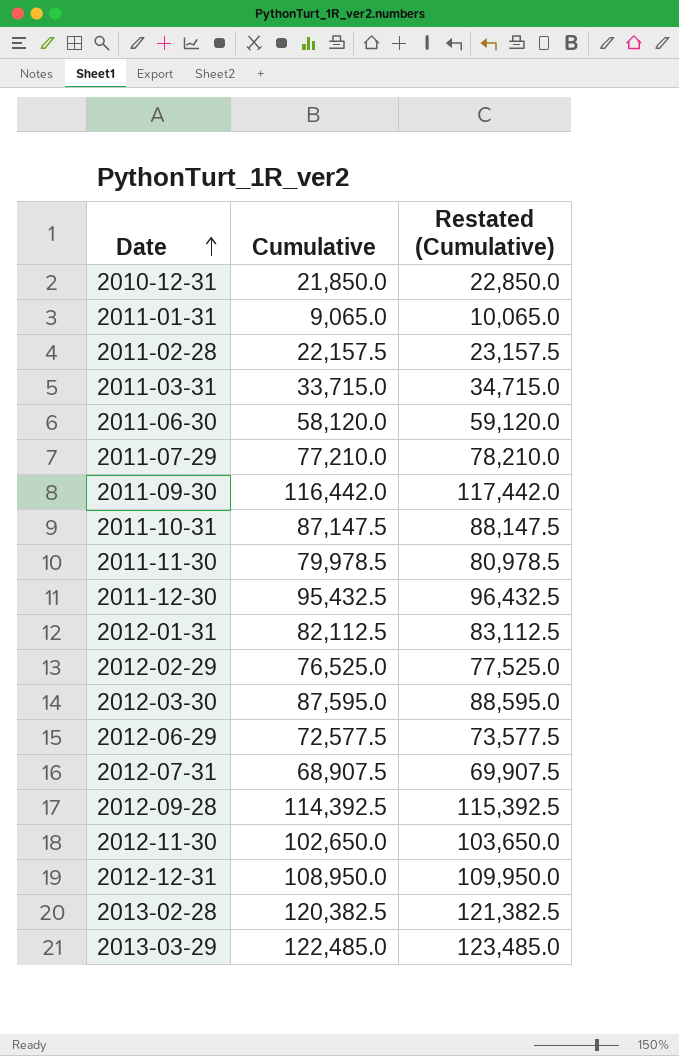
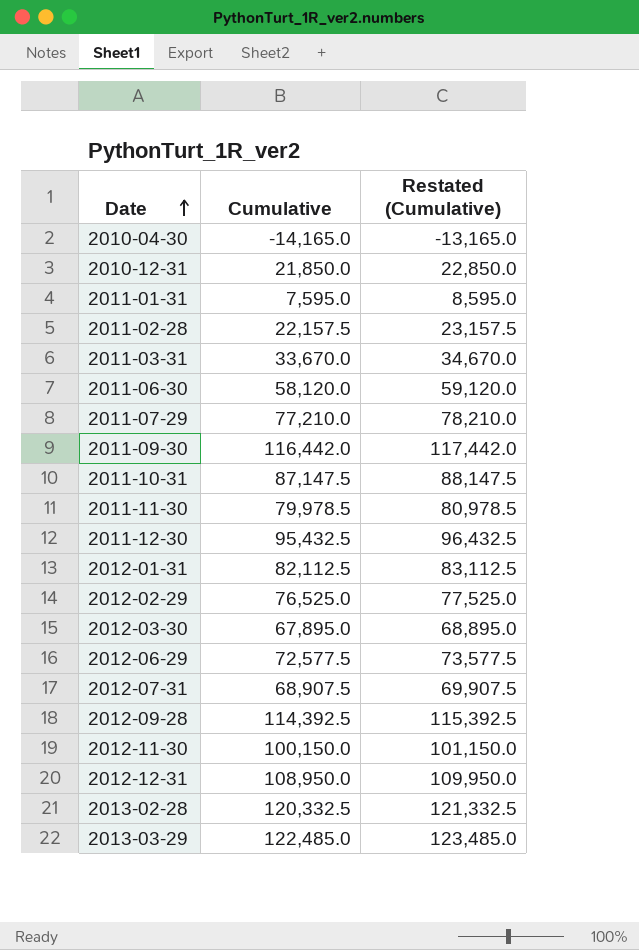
row 2010-04-30: none -> -14,165.0 | -13,165.0
2011-01-31 | Cumulative: 9,065.0 -> 7,595.0
2011-01-31 | Restated (Cumulative): 10,065.0 -> 8,595.0
2011-03-31 | Cumulative: 33,715.0 -> 33,670.0
2011-03-31 | Restated (Cumulative): 34,715.0 -> 34,670.0
2012-03-30 | Cumulative: 87,595.0 -> 67,895.0
2012-03-30 | Restated (Cumulative): 88,595.0 -> 68,895.0
2012-11-30 | Cumulative: 102,650.0 -> 100,150.0
2012-11-30 | Restated (Cumulative): 103,650.0 -> 101,150.0
2013-02-28 | Cumulative: 120,382.5 -> 120,332.5
2013-02-28 | Restated (Cumulative): 121,382.5 -> 121,332.5

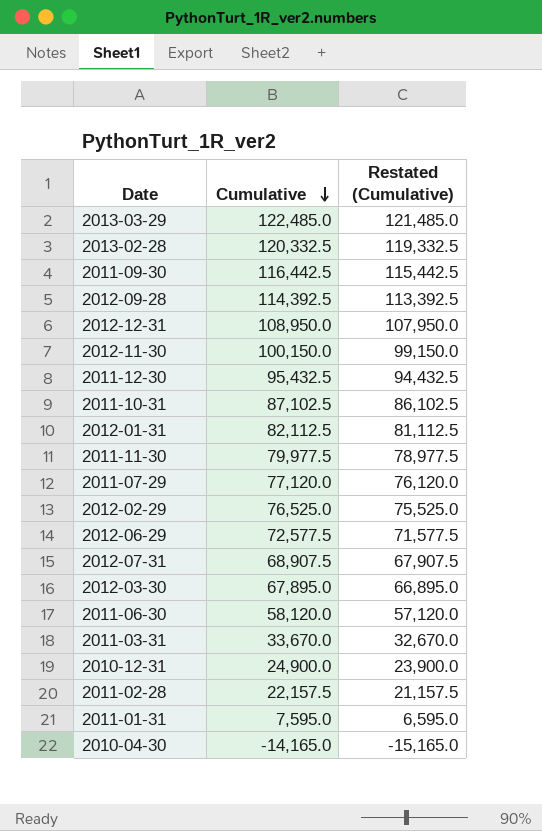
row order: Date ascending -> Cumulative descending
column Restated (Cumulative) | formula: [Cumulative] + 1000 -> [Cumulative] - 1000
2011-09-30 | Cumulative: 116,442.0 -> 116,442.5
2011-10-31 | Cumulative: 87,147.5 -> 87,102.5
2011-11-30 | Cumulative: 79,978.5 -> 79,977.5
2011-07-29 | Cumulative: 77,210.0 -> 77,120.0
2010-12-31 | Cumulative: 21,850.0 -> 24,900.0

